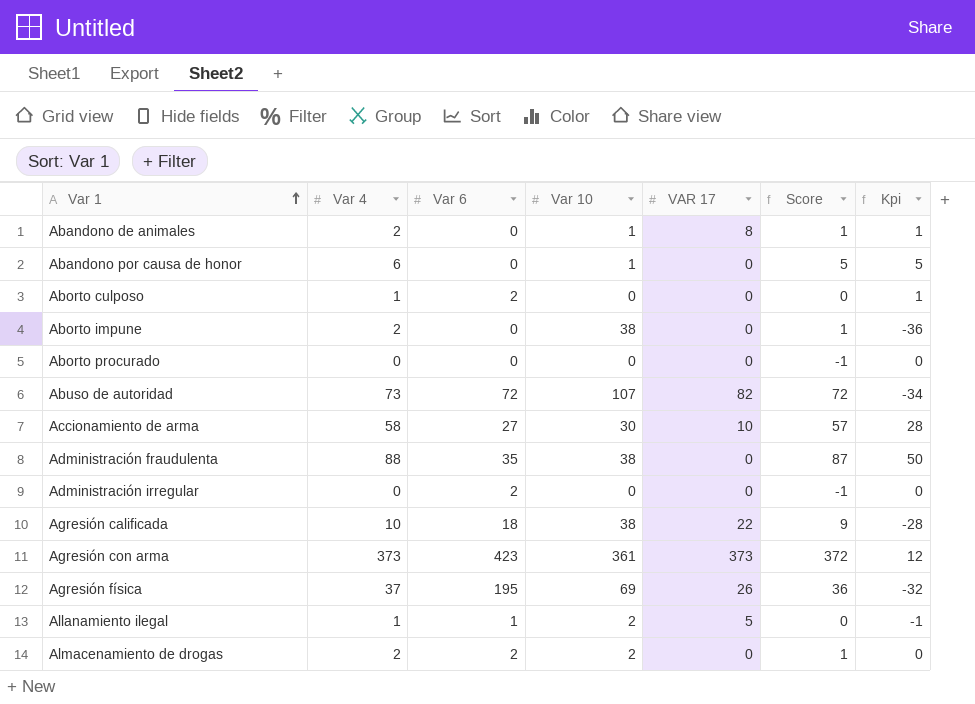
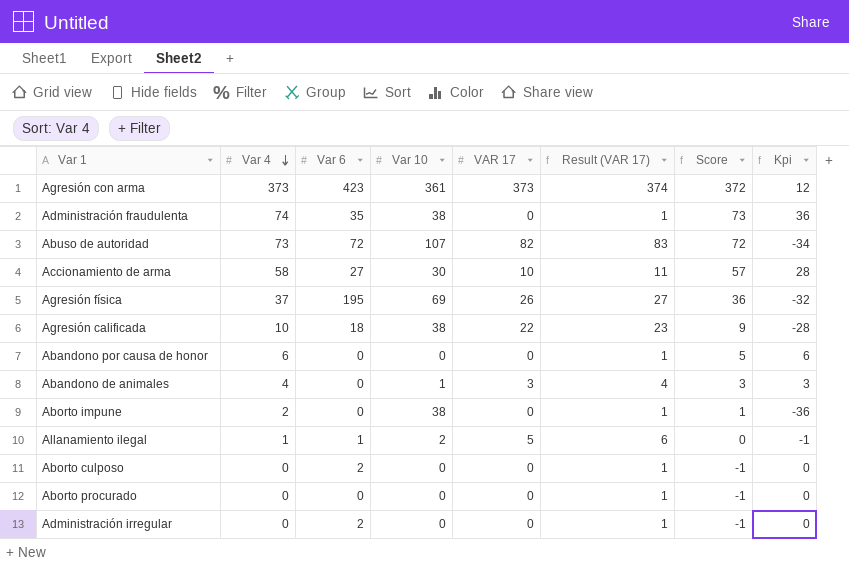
row order: Var 1 ascending -> Var 4 descending
column Result (VAR 17) | formula: none -> [VAR 17] + 1
row Almacenamiento de drogas: 2 | 2 | 2 | 0 | 1 | 0 -> none
Administración fraudulenta | Var 4: 88 -> 74
Administración fraudulenta | Score: 87 -> 73
Administración fraudulenta | Kpi: 50 -> 36
Abandono por causa de honor | Var 10: 1 -> 0
Abandono por causa de honor | Kpi: 5 -> 6
Abandono de animales | Var 4: 2 -> 4
Abandono de animales | VAR 17: 8 -> 3
Abandono de animales | Score: 1 -> 3
Abandono de animales | Kpi: 1 -> 3
Aborto culposo | Var 4: 1 -> 0
Aborto culposo | Score: 0 -> -1
Aborto culposo | Kpi: 1 -> 0

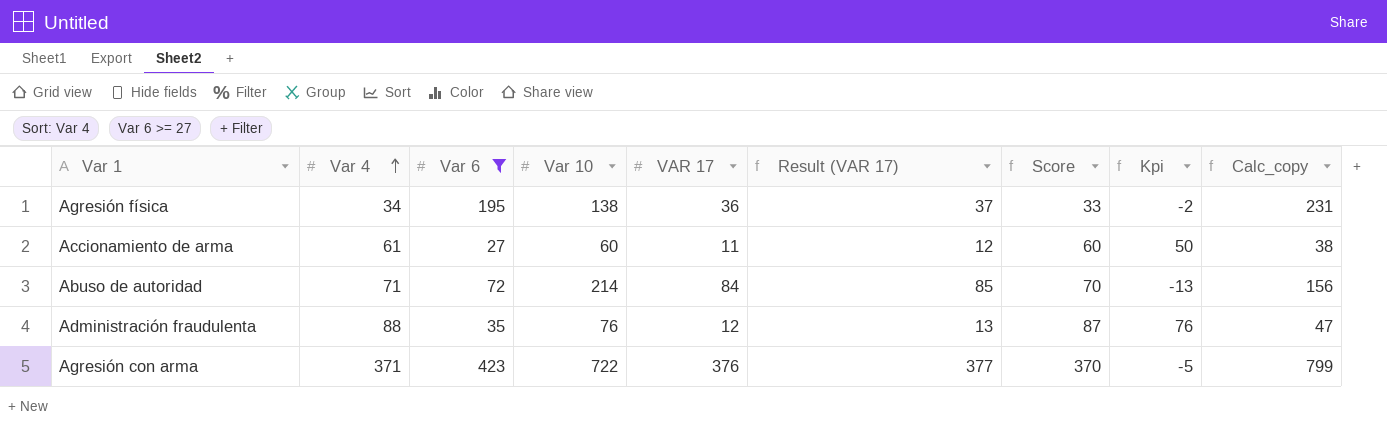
filter: none -> Var 6 >= 27
row order: Var 4 descending -> Var 4 ascending
column Kpi | formula: [Var 4] - [Var 10] -> [Var 4] - [VAR 17]
column Calc_copy | formula: none -> [Var 6] + [VAR 17]
Agresión física | Var 4: 37 -> 34
Agresión física | Var 10: 69 -> 138
Agresión física | VAR 17: 26 -> 36
Agresión física | Result (VAR 17): 27 -> 37
Agresión física | Score: 36 -> 33
Accionamiento de arma | Var 4: 58 -> 61
Accionamiento de arma | Var 10: 30 -> 60
Accionamiento de arma | VAR 17: 10 -> 11
Accionamiento de arma | Result (VAR 17): 11 -> 12
Accionamiento de arma | Score: 57 -> 60
Abuso de autoridad | Var 4: 73 -> 71
Abuso de autoridad | Var 10: 107 -> 214
Abuso de autoridad | VAR 17: 82 -> 84
Abuso de autoridad | Result (VAR 17): 83 -> 85
Abuso de autoridad | Score: 72 -> 70
Administración fraudulenta | Var 4: 74 -> 88
Administración fraudulenta | Var 10: 38 -> 76
Administración fraudulenta | VAR 17: 0 -> 12
Administración fraudulenta | Result (VAR 17): 1 -> 13
Administración fraudulenta | Score: 73 -> 87
Agresión con arma | Var 4: 373 -> 371
Agresión con arma | Var 10: 361 -> 722
Agresión con arma | VAR 17: 373 -> 376
Agresión con arma | Result (VAR 17): 374 -> 377
Agresión con arma | Score: 372 -> 370

